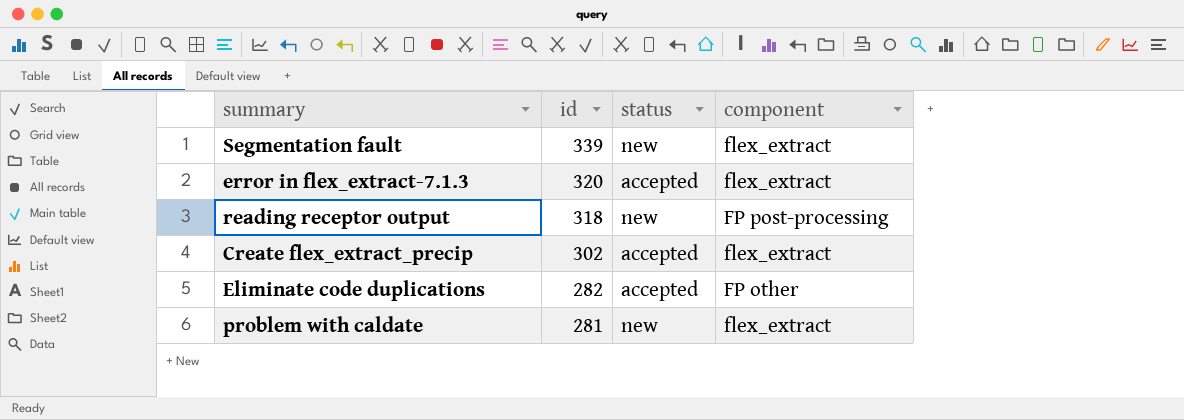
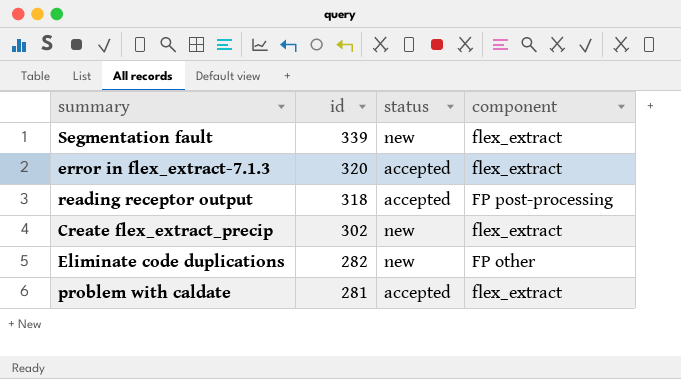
reading receptor output | status: new -> accepted
Create flex_extract_precip | status: accepted -> new
Eliminate code duplications | status: accepted -> new
problem with caldate | status: new -> accepted

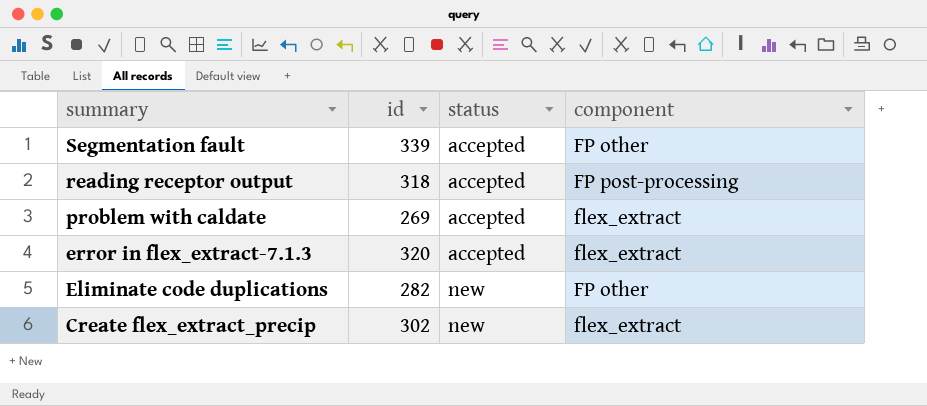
row order: id descending -> summary descending
Segmentation fault | status: new -> accepted
Segmentation fault | component: flex_extract -> FP other
problem with caldate | id: 281 -> 269

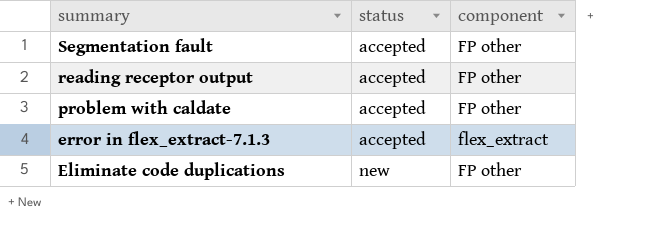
column id | position: 2 -> none
row Create flex_extract_precip: 302 | new | flex_extract -> none
reading receptor output | component: FP post-processing -> FP other
problem with caldate | component: flex_extract -> FP other

